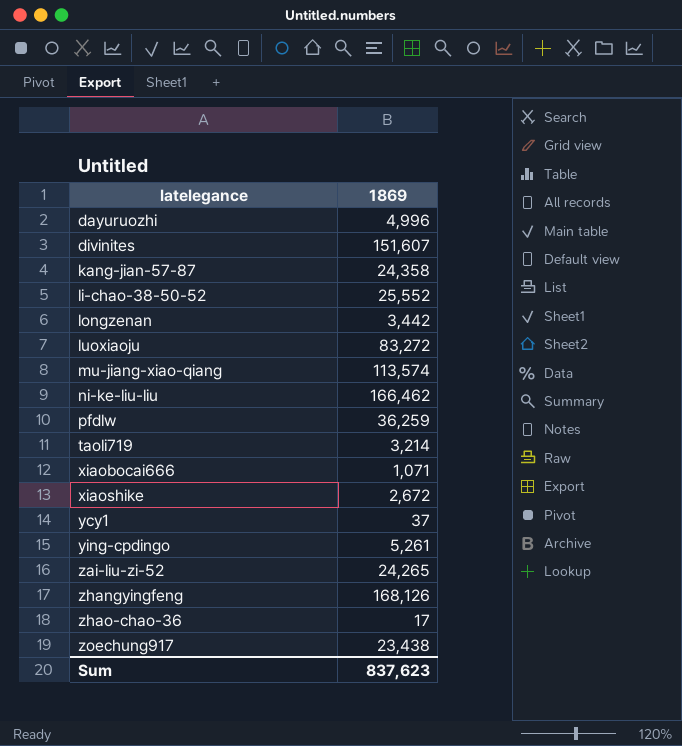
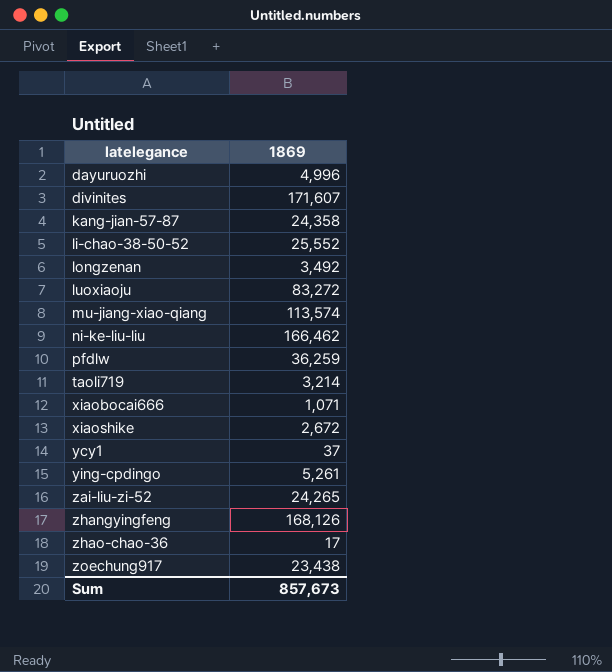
divinites | 1869: 151,607 -> 171,607
longzenan | 1869: 3,442 -> 3,492
Sum | 1869: 837,623 -> 857,673

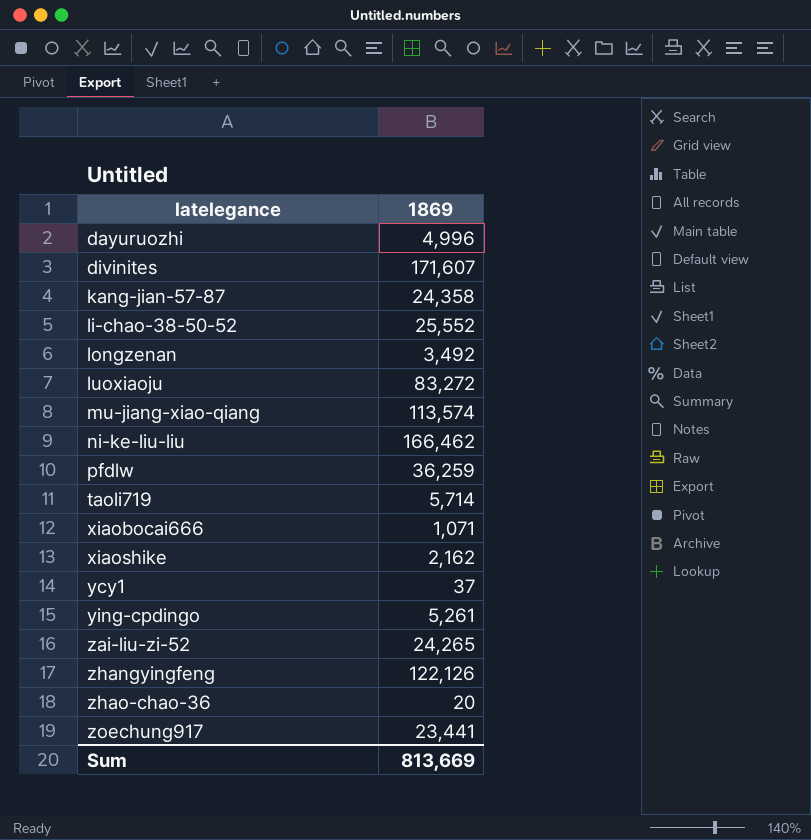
taoli719 | 1869: 3,214 -> 5,714
xiaoshike | 1869: 2,672 -> 2,162
zhangyingfeng | 1869: 168,126 -> 122,126
zhao-chao-36 | 1869: 17 -> 20
zoechung917 | 1869: 23,438 -> 23,441
Sum | 1869: 857,673 -> 813,669

